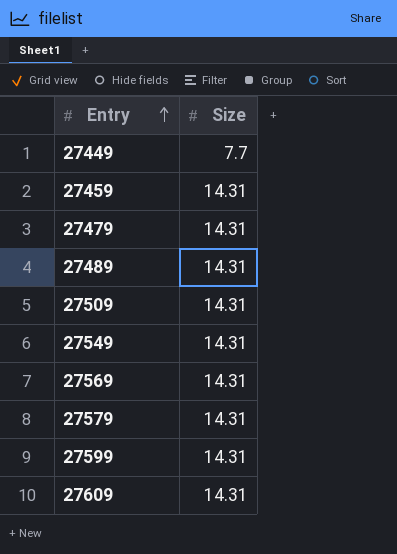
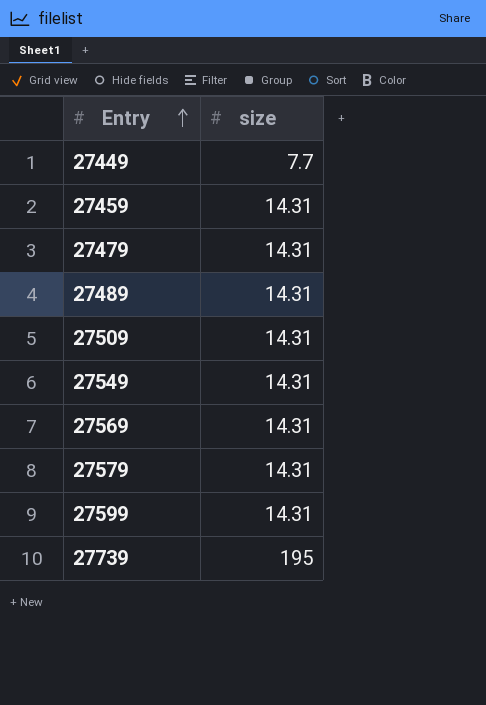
column name: Size -> size
row 27609: 14.31 -> none
row 27739: none -> 195

